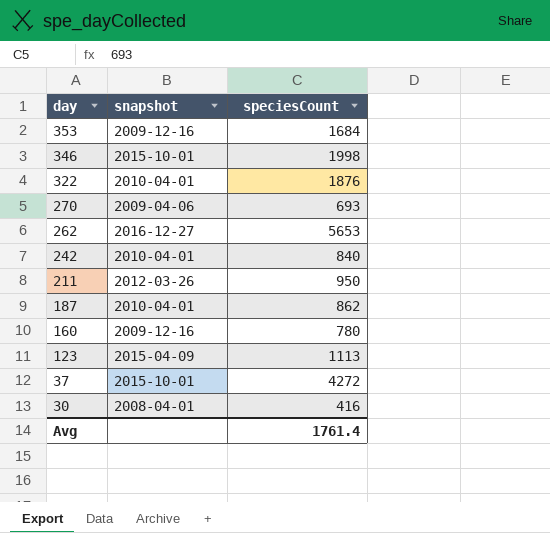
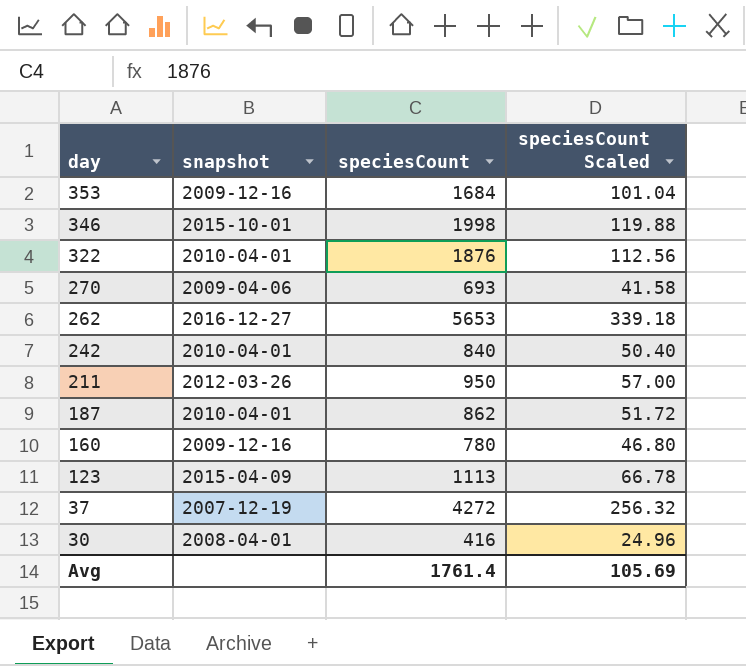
column speciesCount Scaled | formula: none -> [speciesCount] * 0.06
37 | snapshot: 2015-10-01 -> 2007-12-19

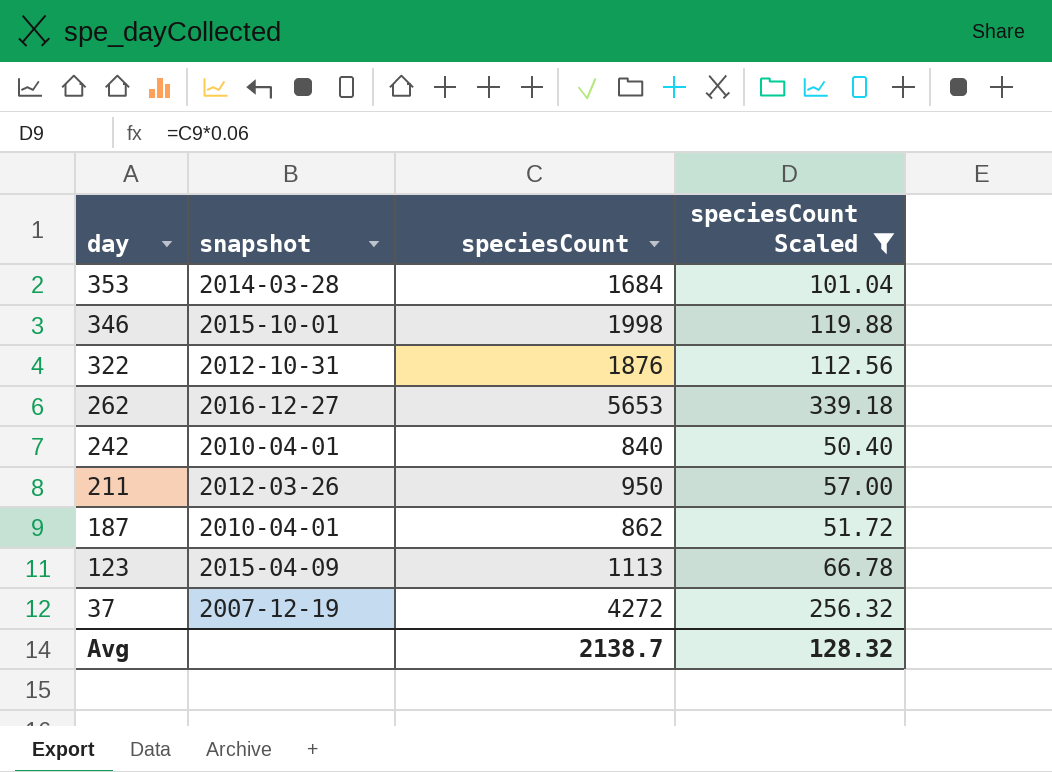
filter: none -> speciesCount Scaled >= 50.40
353 | snapshot: 2009-12-16 -> 2014-03-28
322 | snapshot: 2010-04-01 -> 2012-10-31
Avg | speciesCount: 1761.4 -> 2138.7
Avg | speciesCount Scaled: 105.69 -> 128.32

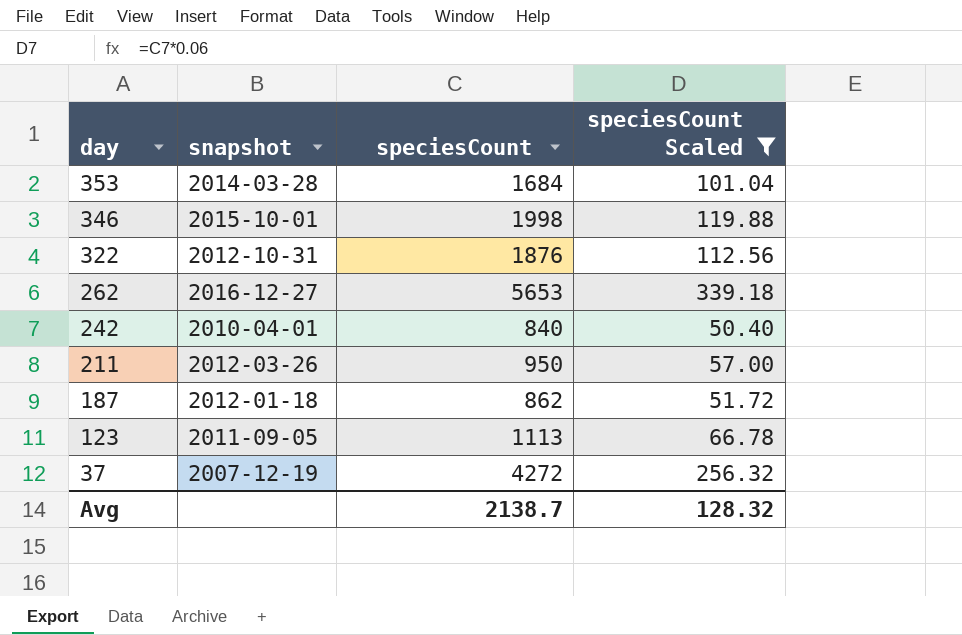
187 | snapshot: 2010-04-01 -> 2012-01-18
123 | snapshot: 2015-04-09 -> 2011-09-05

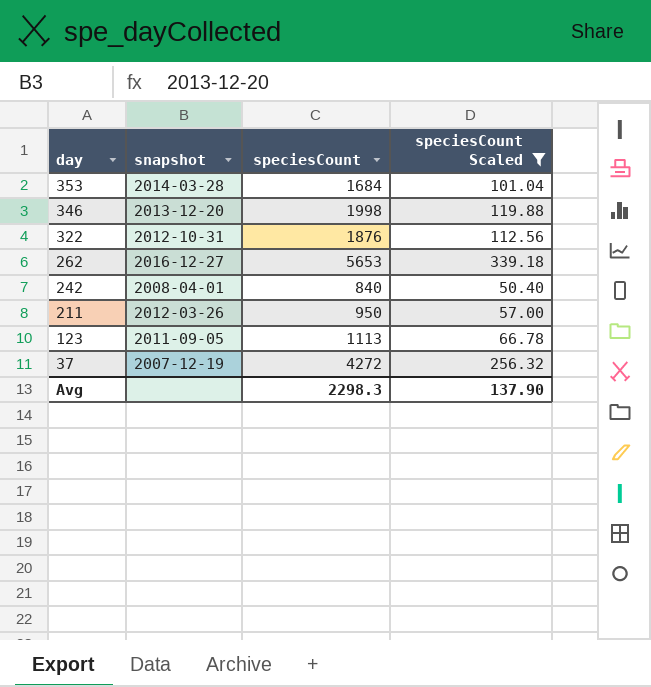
row 187: 2012-01-18 | 862 | 51.72 -> none
346 | snapshot: 2015-10-01 -> 2013-12-20
242 | snapshot: 2010-04-01 -> 2008-04-01
Avg | speciesCount: 2138.7 -> 2298.3
Avg | speciesCount Scaled: 128.32 -> 137.90

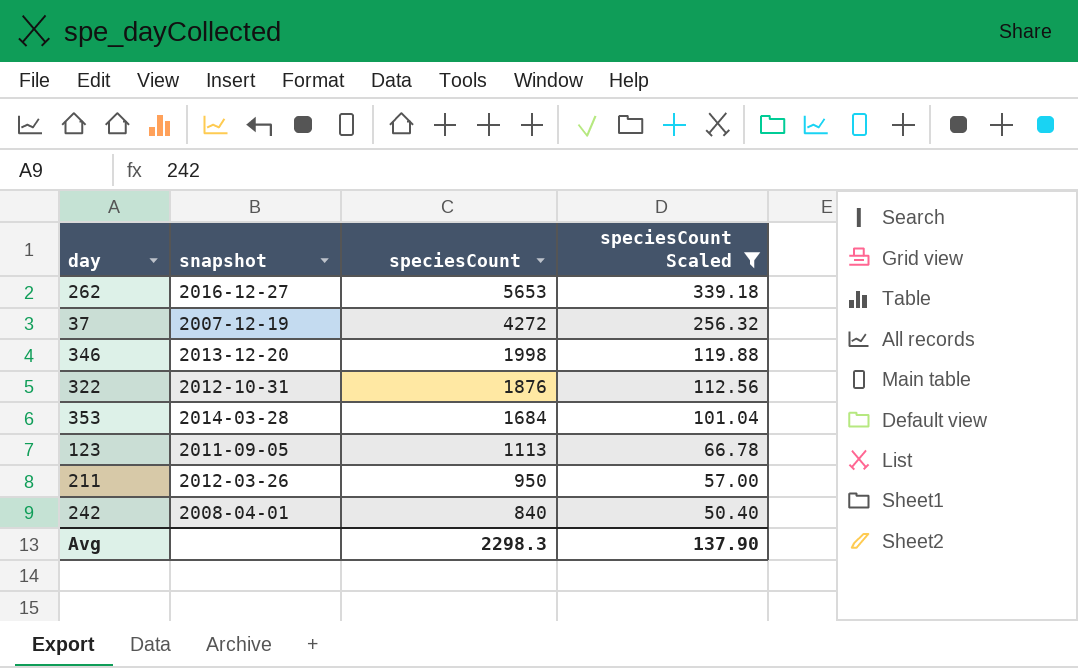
row order: day descending -> speciesCount descending

